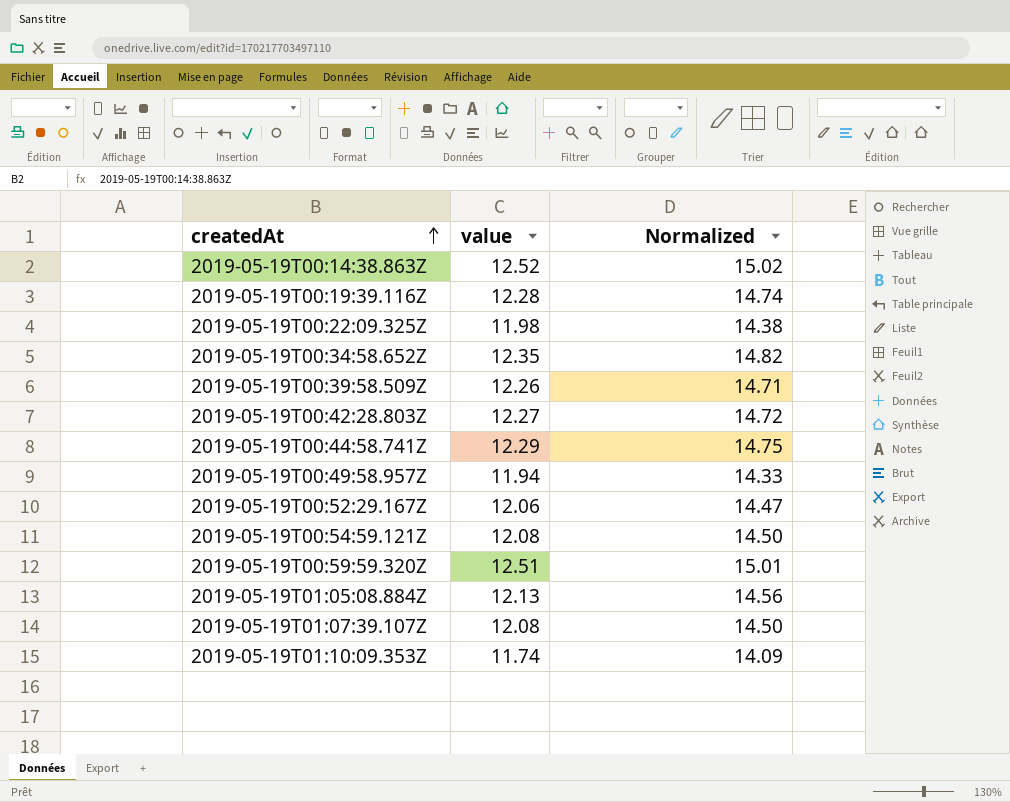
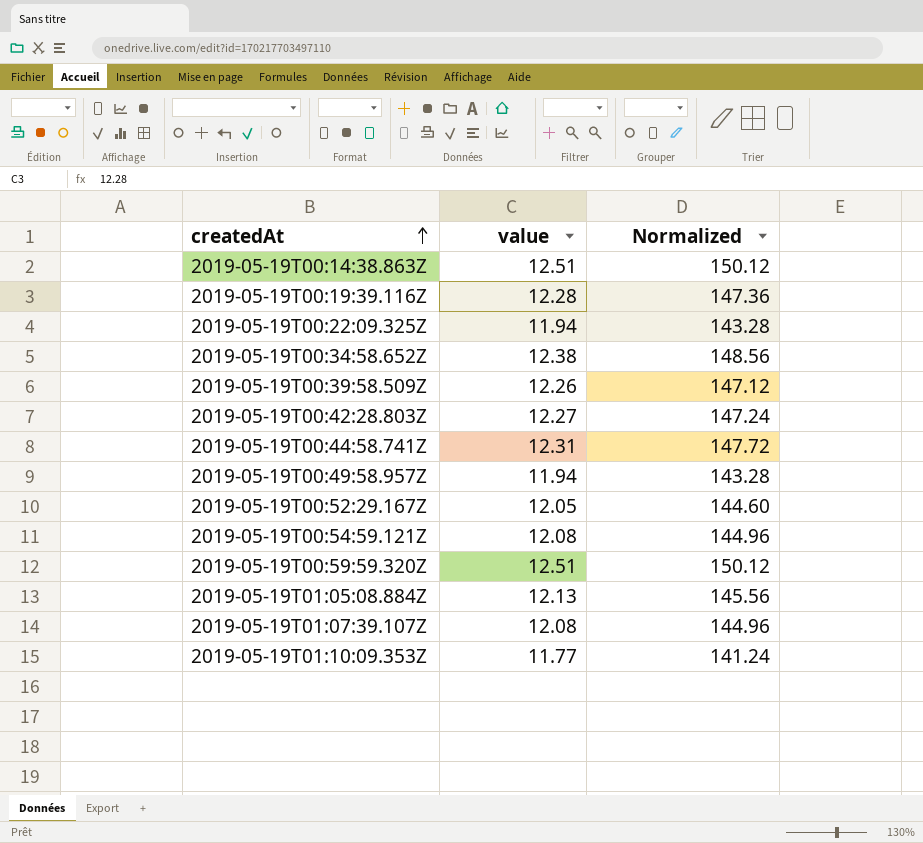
column Normalized | formula: [value] * 1.2 -> [value] * 12
2019-05-19T00:14:38.863Z | value: 12.52 -> 12.51
2019-05-19T00:22:09.325Z | value: 11.98 -> 11.94
2019-05-19T00:34:58.652Z | value: 12.35 -> 12.38
2019-05-19T00:44:58.741Z | value: 12.29 -> 12.31
2019-05-19T00:52:29.167Z | value: 12.06 -> 12.05
2019-05-19T01:10:09.353Z | value: 11.74 -> 11.77

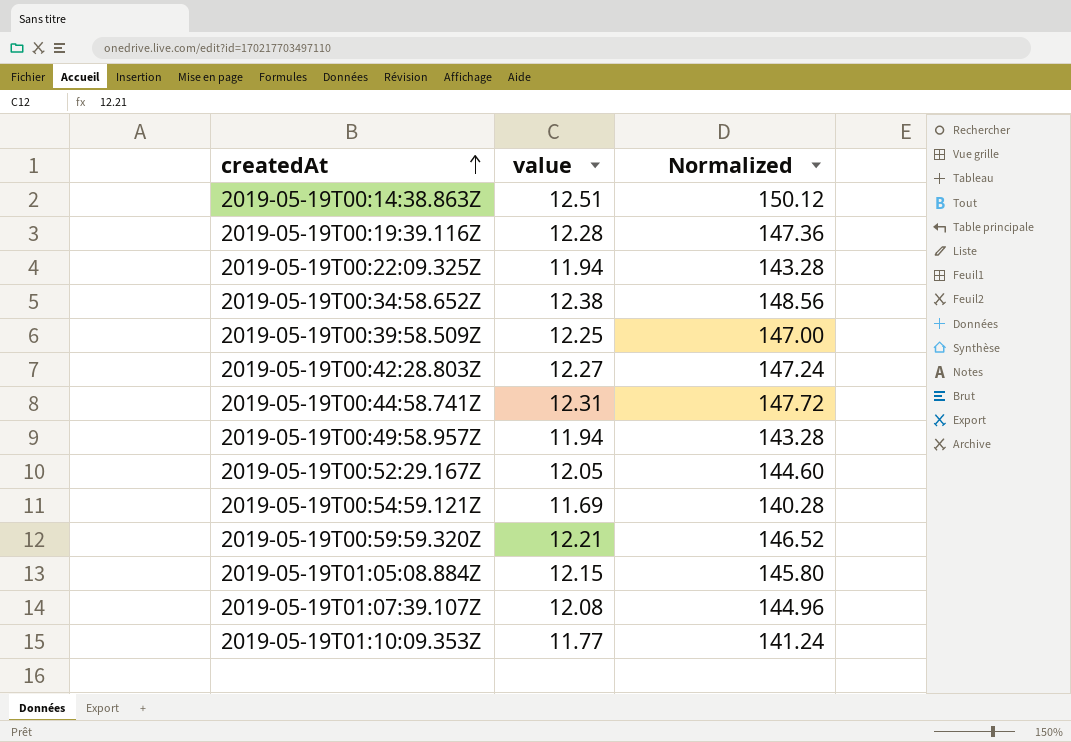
2019-05-19T00:39:58.509Z | value: 12.26 -> 12.25
2019-05-19T00:39:58.509Z | Normalized: 147.12 -> 147.00
2019-05-19T00:54:59.121Z | value: 12.08 -> 11.69
2019-05-19T00:54:59.121Z | Normalized: 144.96 -> 140.28
2019-05-19T00:59:59.320Z | value: 12.51 -> 12.21
2019-05-19T00:59:59.320Z | Normalized: 150.12 -> 146.52
2019-05-19T01:05:08.884Z | value: 12.13 -> 12.15
2019-05-19T01:05:08.884Z | Normalized: 145.56 -> 145.80

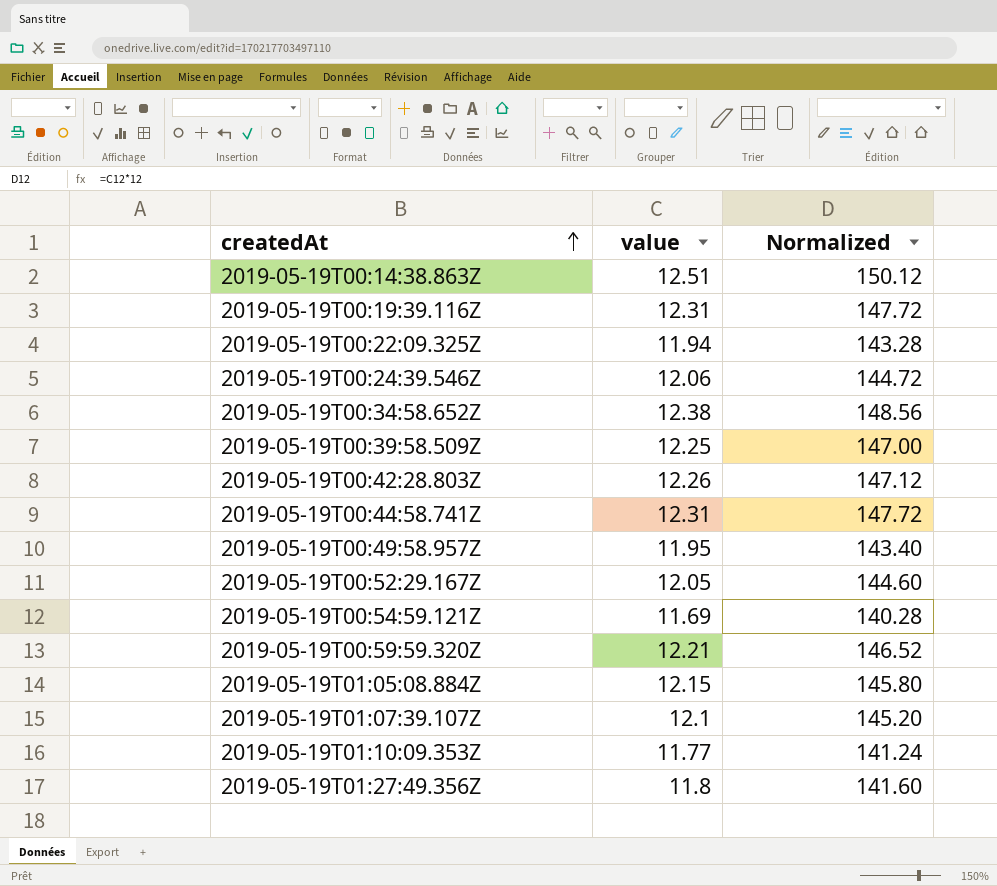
2019-05-19T00:19:39.116Z | value: 12.28 -> 12.31
2019-05-19T00:19:39.116Z | Normalized: 147.36 -> 147.72
row 2019-05-19T00:24:39.546Z: none -> 12.06 | 144.72
2019-05-19T00:42:28.803Z | value: 12.27 -> 12.26
2019-05-19T00:42:28.803Z | Normalized: 147.24 -> 147.12
2019-05-19T00:49:58.957Z | value: 11.94 -> 11.95
2019-05-19T00:49:58.957Z | Normalized: 143.28 -> 143.40
2019-05-19T01:07:39.107Z | value: 12.08 -> 12.1
2019-05-19T01:07:39.107Z | Normalized: 144.96 -> 145.20
row 2019-05-19T01:27:49.356Z: none -> 11.8 | 141.60

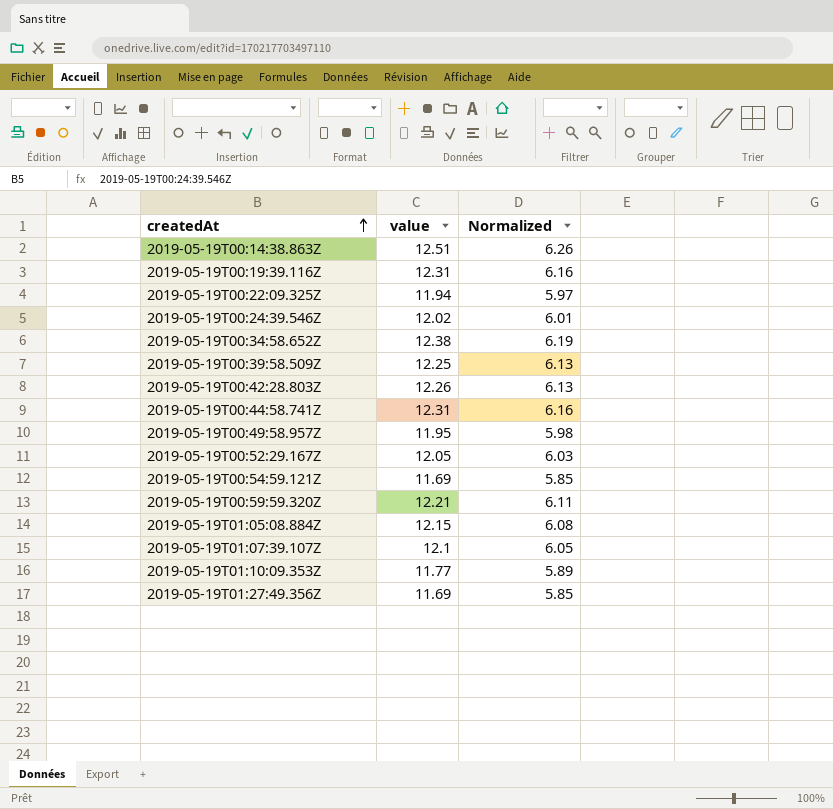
column Normalized | formula: [value] * 12 -> [value] * 0.5
2019-05-19T00:24:39.546Z | value: 12.06 -> 12.02
2019-05-19T01:27:49.356Z | value: 11.8 -> 11.69

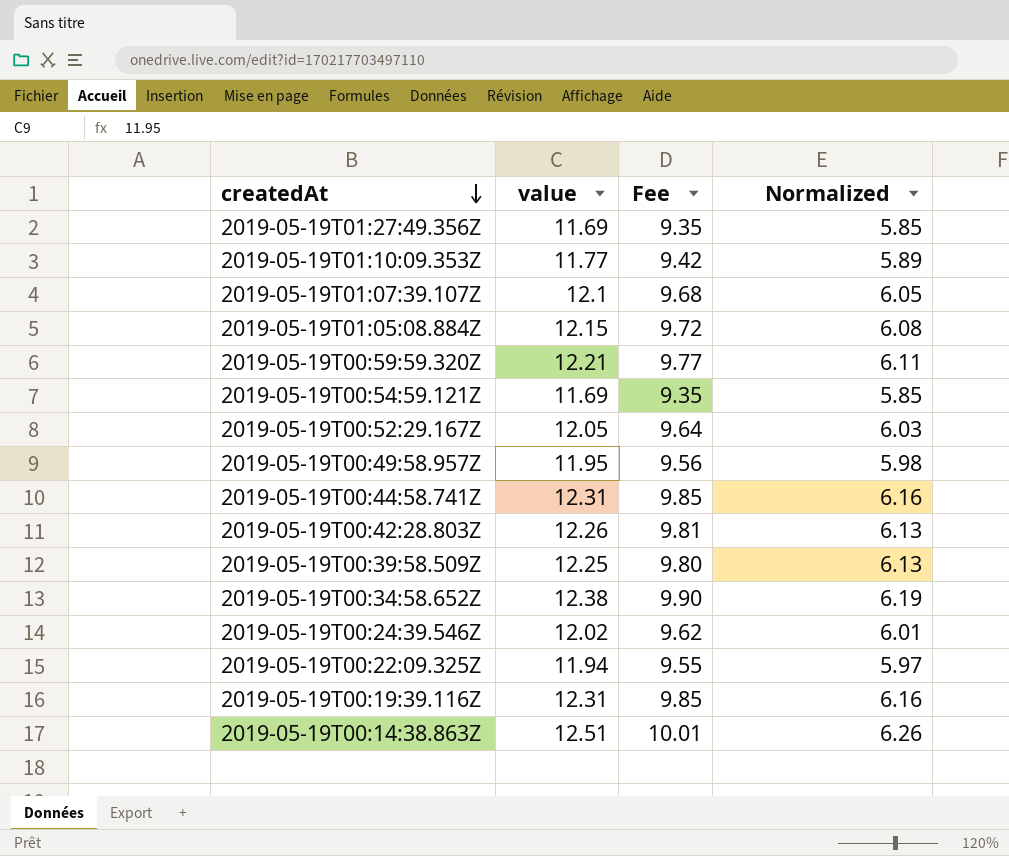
row order: createdAt ascending -> createdAt descending
column Fee | formula: none -> [value] * 0.8

